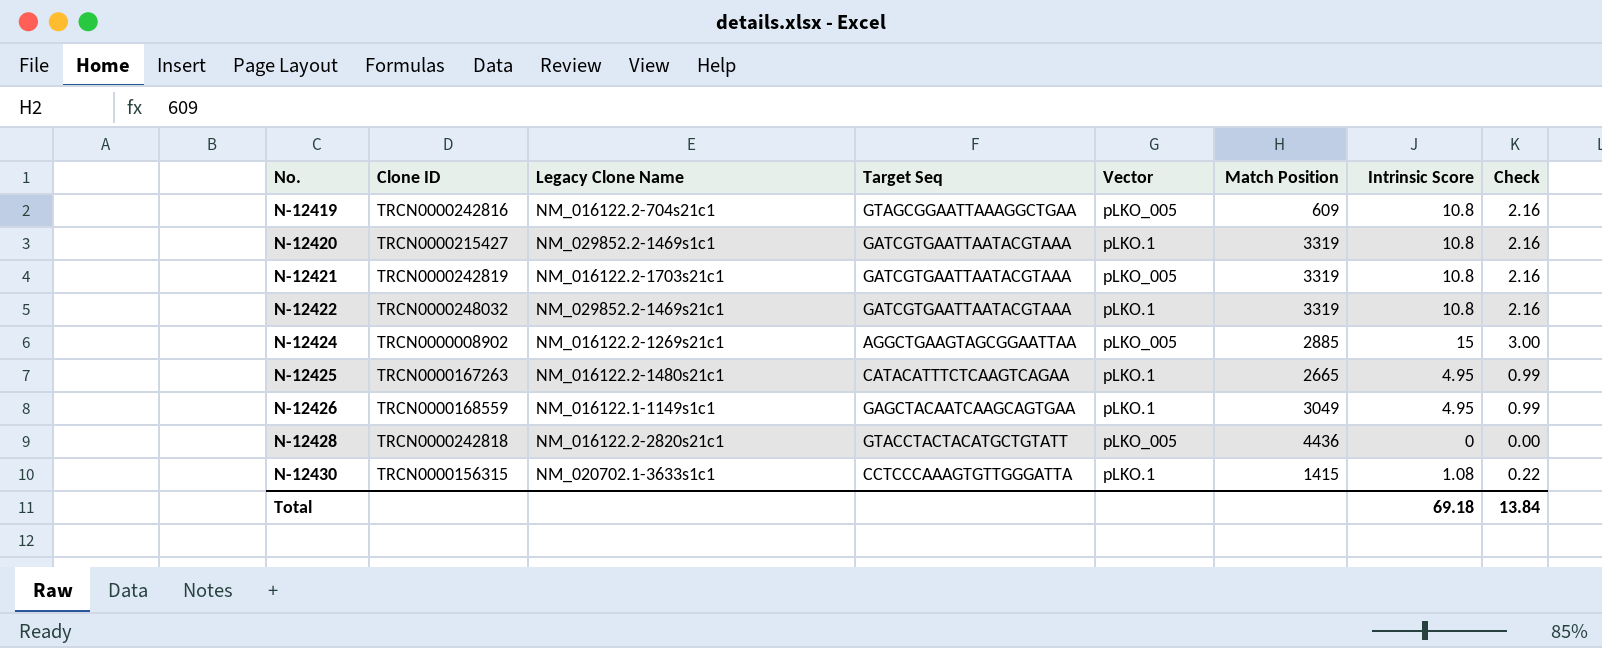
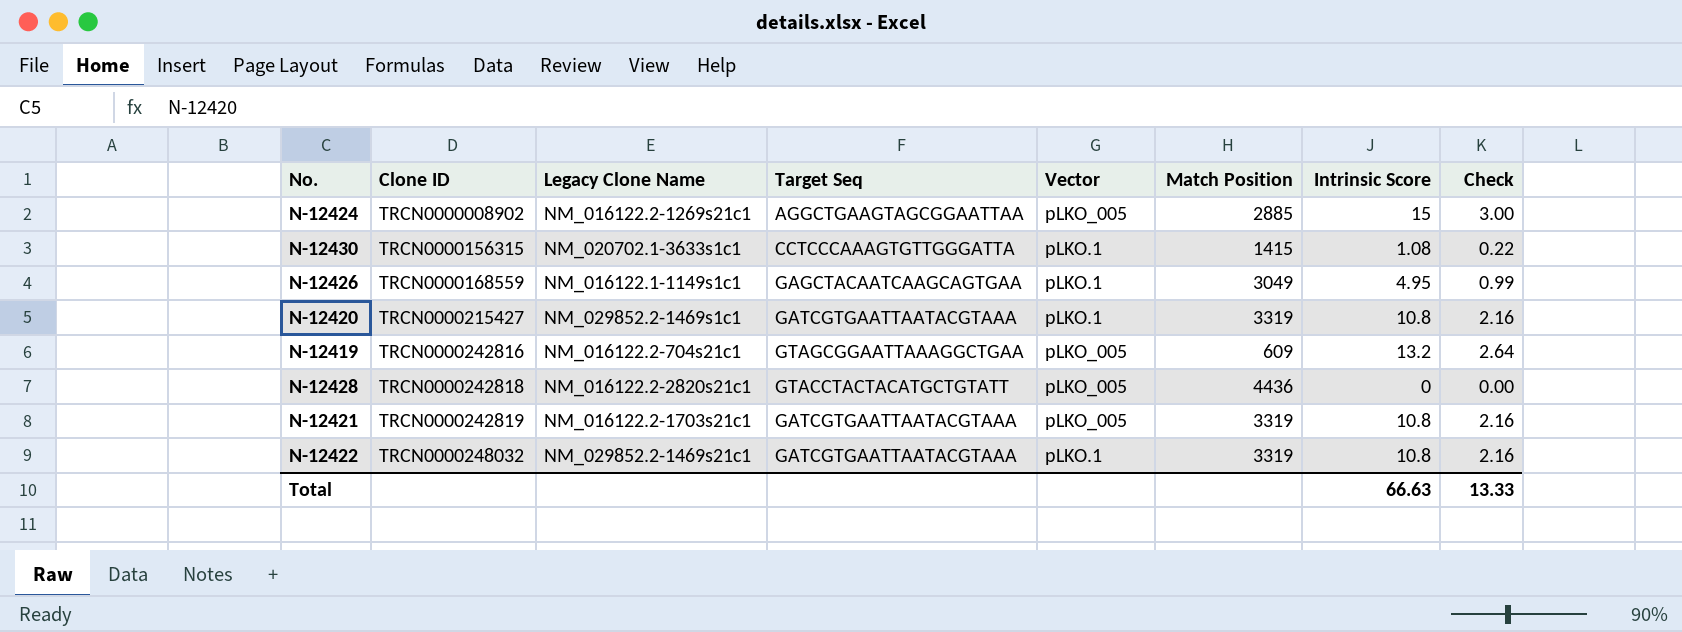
row order: No. ascending -> Clone ID ascending
row N-12425: TRCN0000167263 | NM_016122.2-1480s21c1 | CATACATTTCTCAAGTCAGAA | pLKO.1 | 2665 | 4.95 | 0.99 -> none
N-12419 | Intrinsic Score: 10.8 -> 13.2
N-12419 | Check: 2.16 -> 2.64
Total | Intrinsic Score: 69.18 -> 66.63
Total | Check: 13.84 -> 13.33

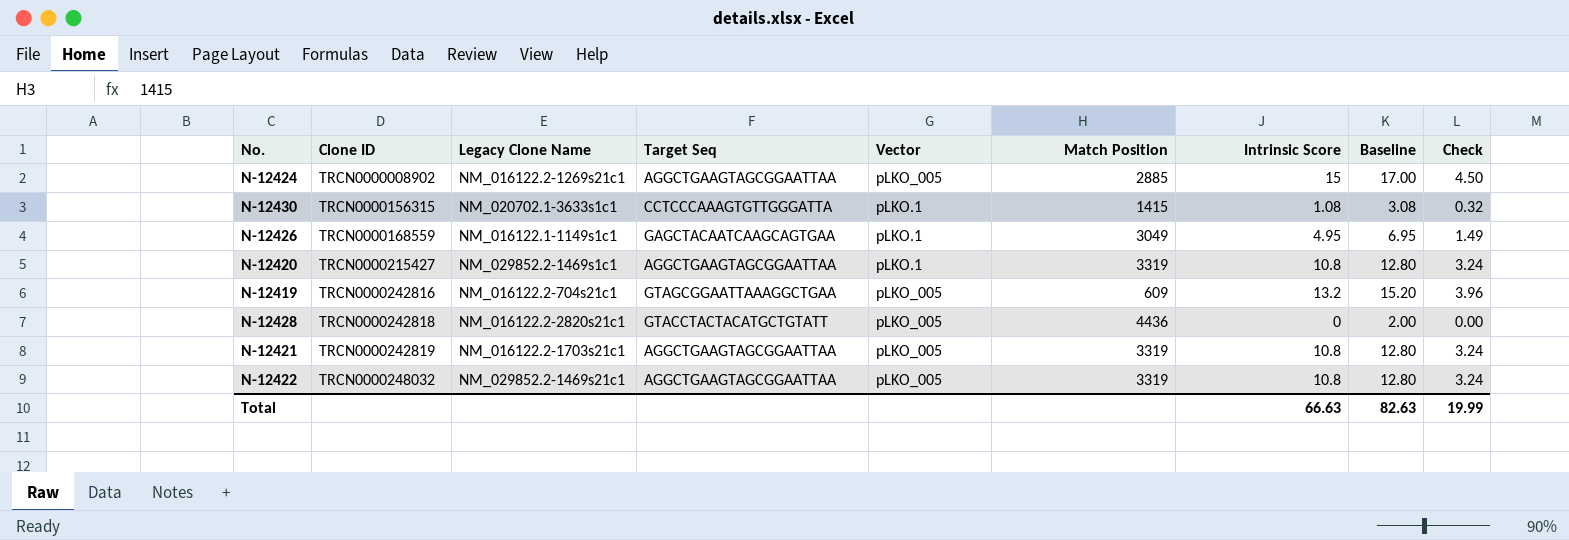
column Baseline | formula: none -> [Intrinsic Score] + 2
column Check | formula: [Intrinsic Score] * 0.2 -> [Intrinsic Score] * 0.3
N-12420 | Target Seq: GATCGTGAATTAATACGTAAA -> AGGCTGAAGTAGCGGAATTAA
N-12421 | Target Seq: GATCGTGAATTAATACGTAAA -> AGGCTGAAGTAGCGGAATTAA
N-12422 | Target Seq: GATCGTGAATTAATACGTAAA -> AGGCTGAAGTAGCGGAATTAA
N-12422 | Vector: pLKO.1 -> pLKO_005
Total | Check: 13.33 -> 19.99

